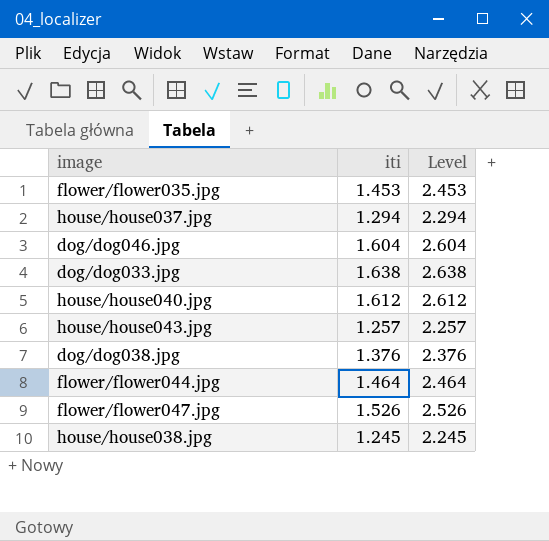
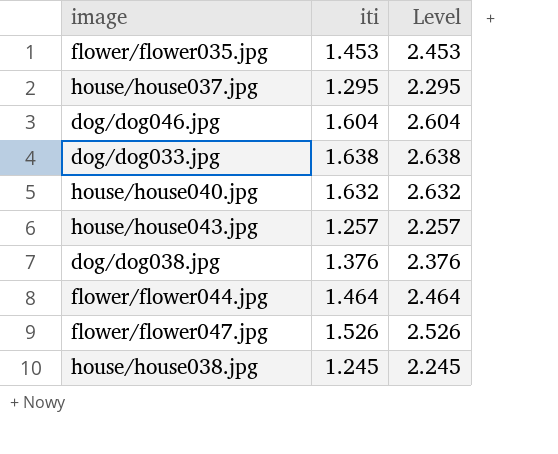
house/house037.jpg | iti: 1.294 -> 1.295
house/house037.jpg | Level: 2.294 -> 2.295
house/house040.jpg | iti: 1.612 -> 1.632
house/house040.jpg | Level: 2.612 -> 2.632

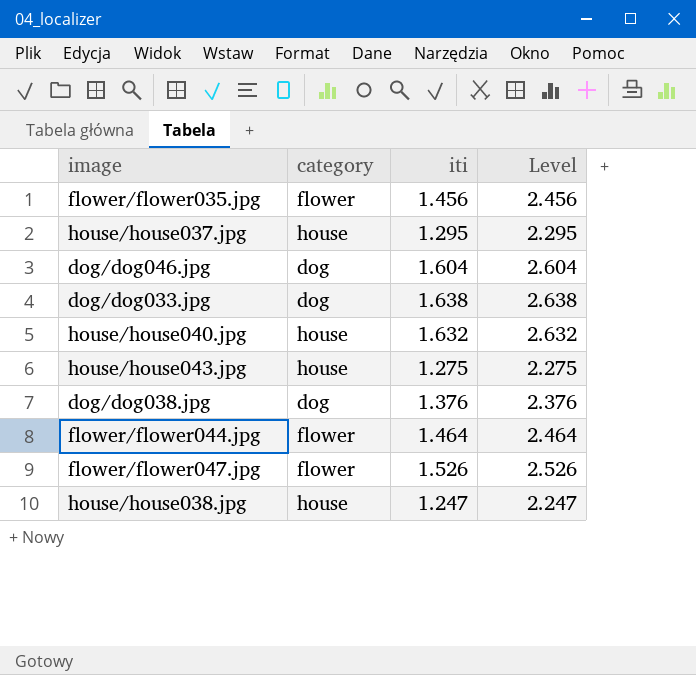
column category | position: none -> 2
flower/flower035.jpg | iti: 1.453 -> 1.456
flower/flower035.jpg | Level: 2.453 -> 2.456
house/house043.jpg | iti: 1.257 -> 1.275
house/house043.jpg | Level: 2.257 -> 2.275
house/house038.jpg | iti: 1.245 -> 1.247
house/house038.jpg | Level: 2.245 -> 2.247

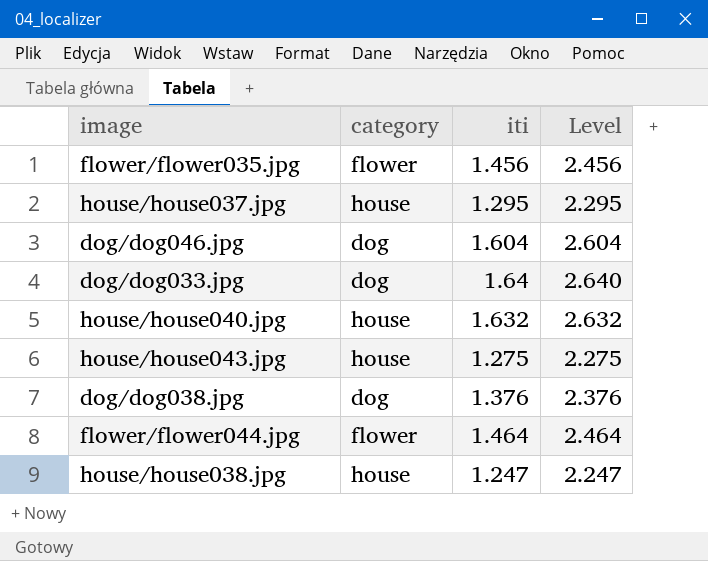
row flower/flower047.jpg: flower | 1.526 | 2.526 -> none
dog/dog033.jpg | iti: 1.638 -> 1.64
dog/dog033.jpg | Level: 2.638 -> 2.640

